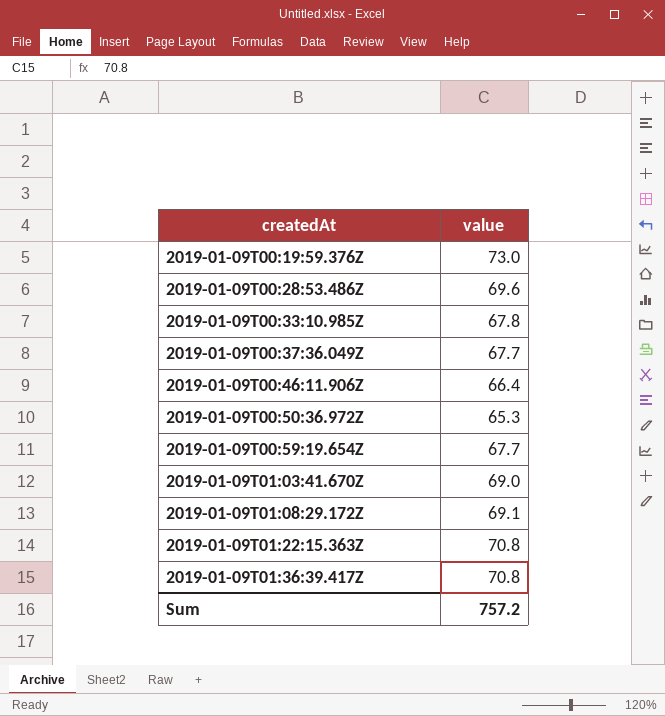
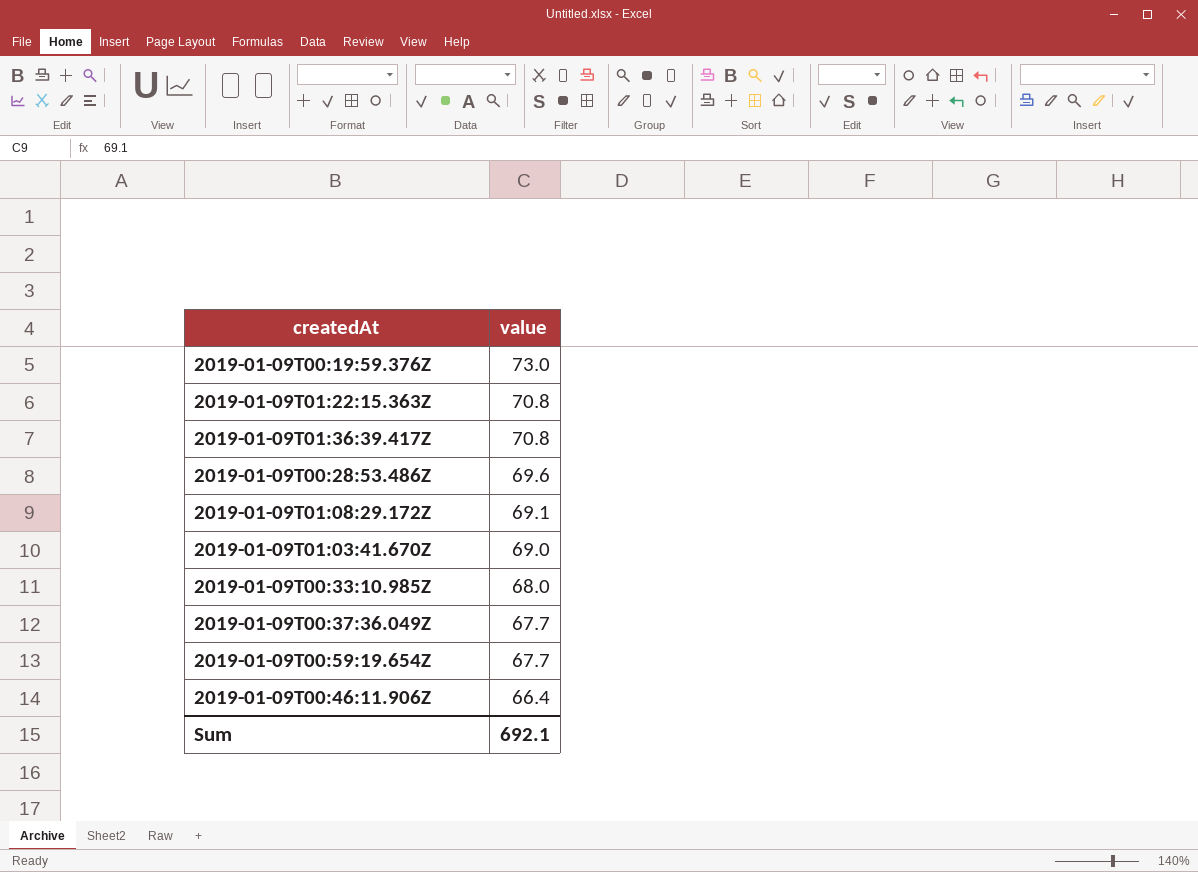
row order: createdAt ascending -> value descending
row 2019-01-09T00:50:36.972Z: 65.3 -> none
2019-01-09T00:33:10.985Z | value: 67.8 -> 68.0
Sum | value: 757.2 -> 692.1

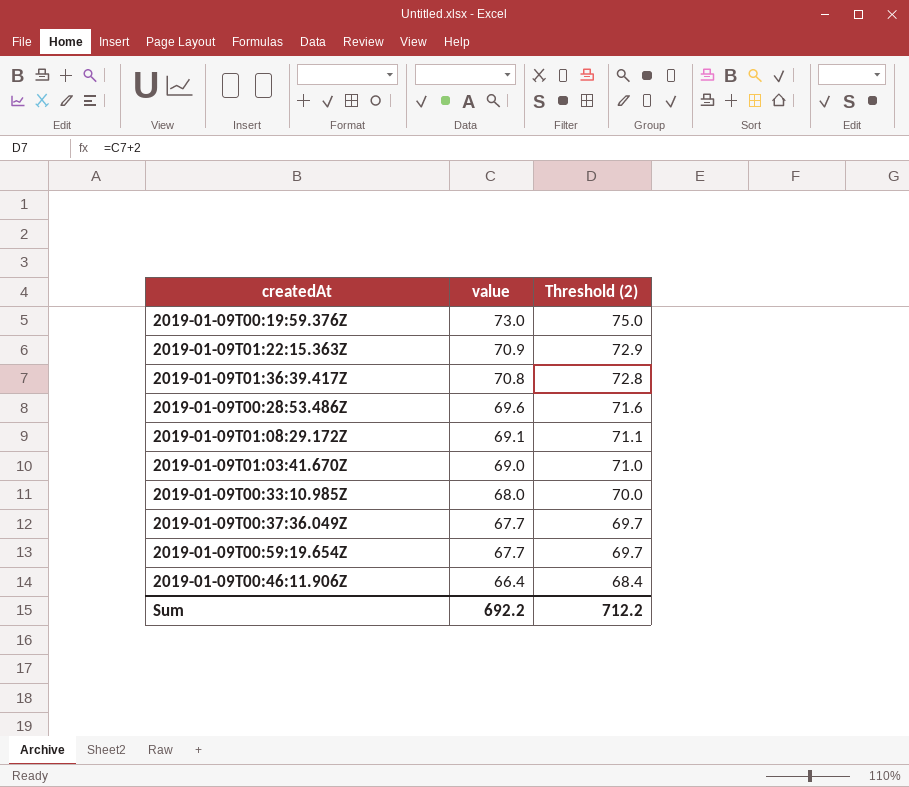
column Threshold (2) | formula: none -> [value] + 2
2019-01-09T01:22:15.363Z | value: 70.8 -> 70.9
Sum | value: 692.1 -> 692.2

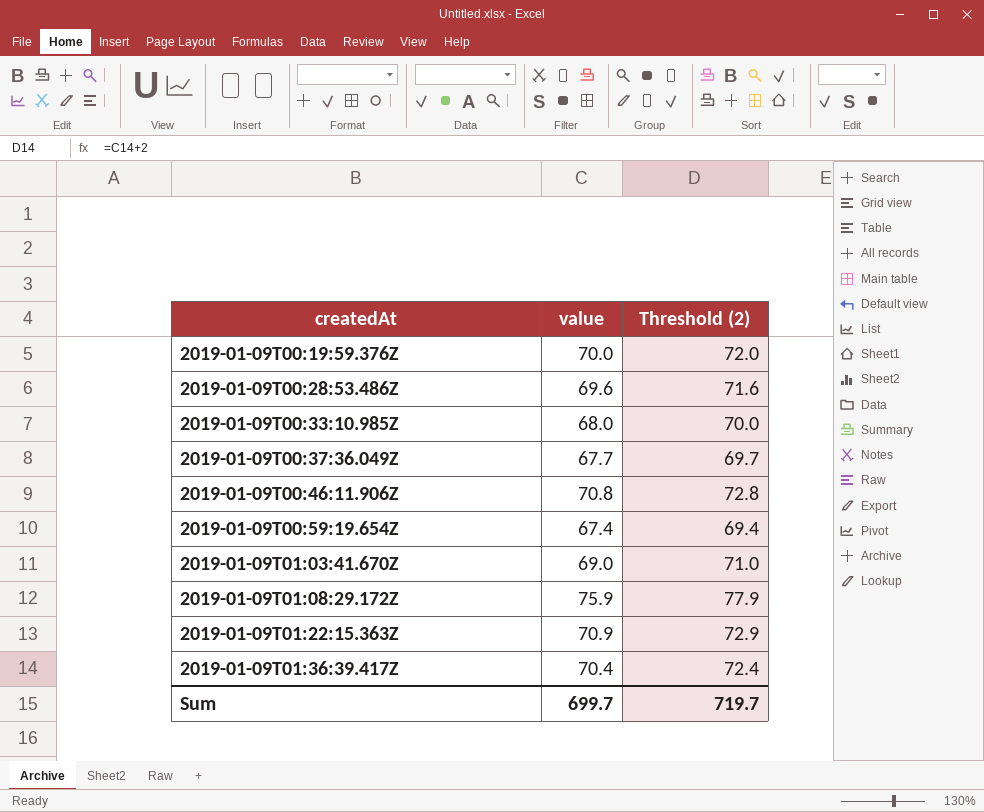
row order: value descending -> createdAt ascending
2019-01-09T00:19:59.376Z | value: 73.0 -> 70.0
2019-01-09T00:19:59.376Z | Threshold (2): 75.0 -> 72.0
2019-01-09T00:46:11.906Z | value: 66.4 -> 70.8
2019-01-09T00:46:11.906Z | Threshold (2): 68.4 -> 72.8
2019-01-09T00:59:19.654Z | value: 67.7 -> 67.4
2019-01-09T00:59:19.654Z | Threshold (2): 69.7 -> 69.4
2019-01-09T01:08:29.172Z | value: 69.1 -> 75.9
2019-01-09T01:08:29.172Z | Threshold (2): 71.1 -> 77.9
2019-01-09T01:36:39.417Z | value: 70.8 -> 70.4
2019-01-09T01:36:39.417Z | Threshold (2): 72.8 -> 72.4
Sum | value: 692.2 -> 699.7
Sum | Threshold (2): 712.2 -> 719.7

